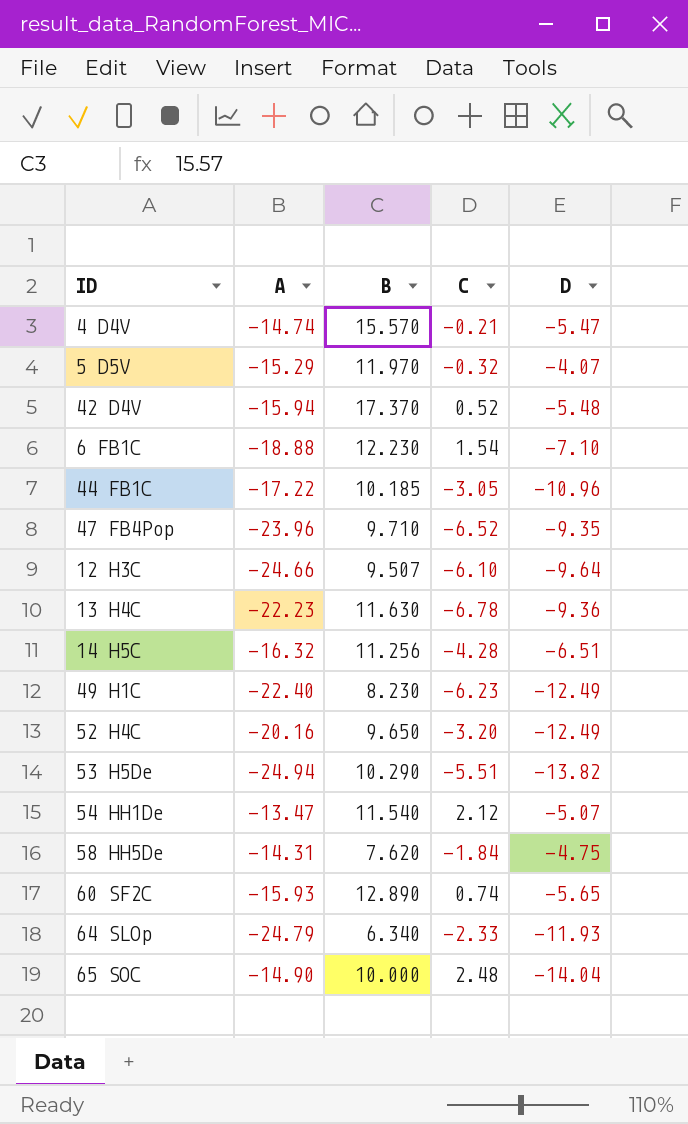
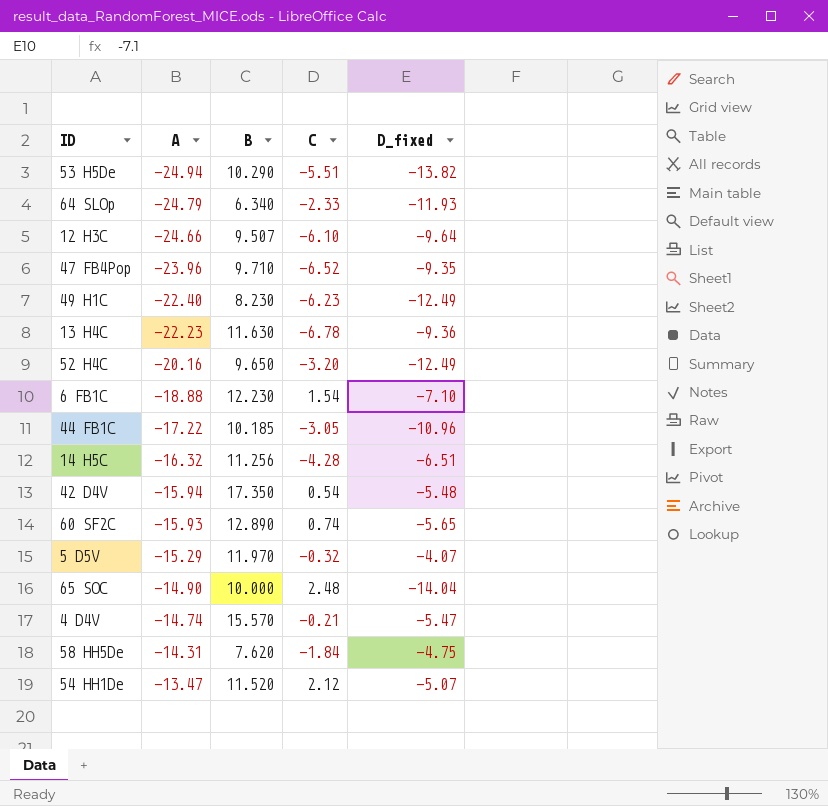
row order: none -> A ascending
column name: D -> D_fixed
42 D4V | B: 17.370 -> 17.350
42 D4V | C: 0.52 -> 0.54
54 HH1De | B: 11.540 -> 11.520

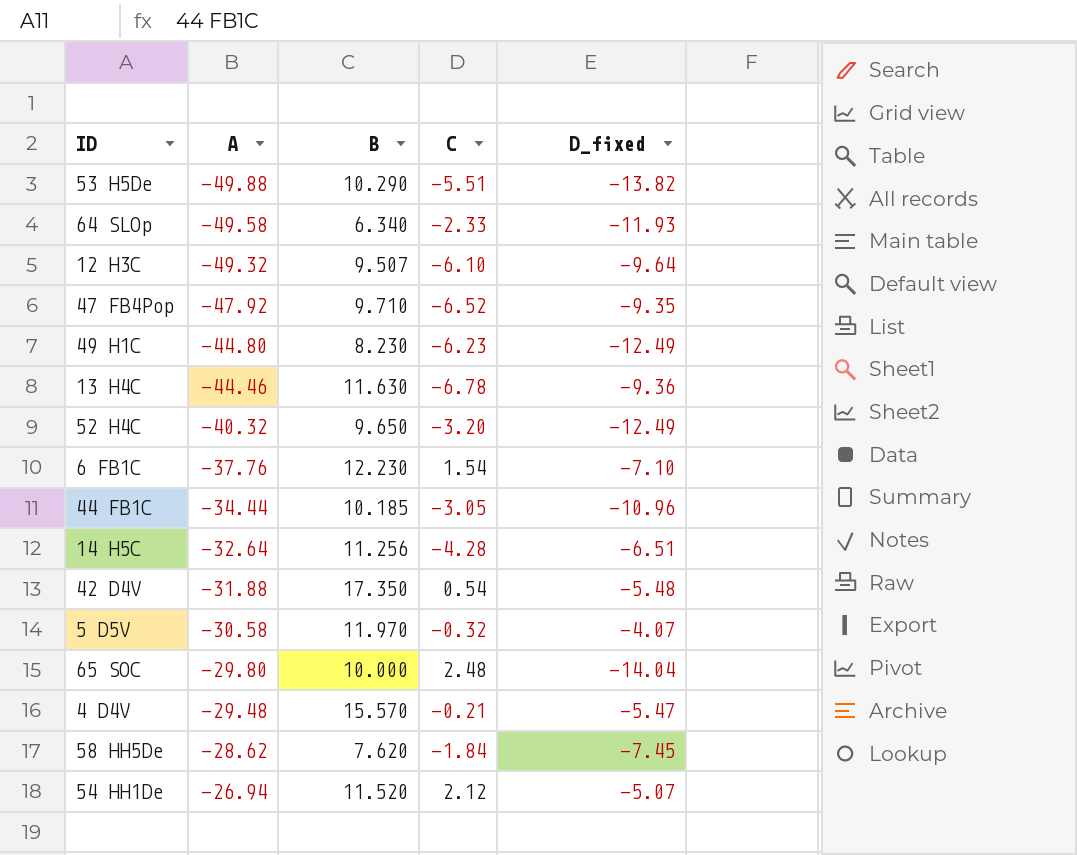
row 60 SF2C: -15.93 | 12.890 | 0.74 | -5.65 -> none
53 H5De | A: -24.94 -> -49.88
64 SLOp | A: -24.79 -> -49.58
12 H3C | A: -24.66 -> -49.32
47 FB4Pop | A: -23.96 -> -47.92
49 H1C | A: -22.40 -> -44.80
13 H4C | A: -22.23 -> -44.46
52 H4C | A: -20.16 -> -40.32
6 FB1C | A: -18.88 -> -37.76
44 FB1C | A: -17.22 -> -34.44
14 H5C | A: -16.32 -> -32.64
42 D4V | A: -15.94 -> -31.88
5 D5V | A: -15.29 -> -30.58
65 SOC | A: -14.90 -> -29.80
4 D4V | A: -14.74 -> -29.48
58 HH5De | A: -14.31 -> -28.62
58 HH5De | D_fixed: -4.75 -> -7.45
54 HH1De | A: -13.47 -> -26.94

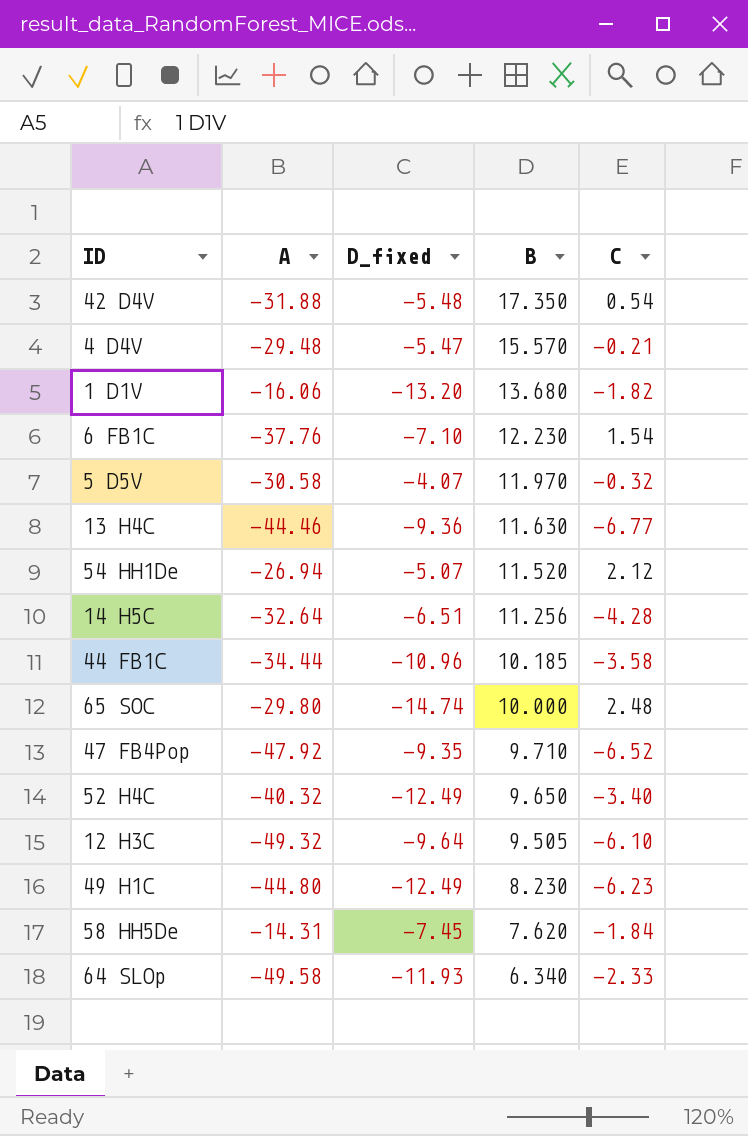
row order: A ascending -> B descending
column D_fixed | position: 5 -> 3
row 53 H5De: -49.88 | 10.290 | -5.51 | -13.82 -> none
row 1 D1V: none -> -16.06 | -13.20 | 13.680 | -1.82
13 H4C | C: -6.78 -> -6.77
44 FB1C | C: -3.05 -> -3.58
65 SOC | D_fixed: -14.04 -> -14.74
52 H4C | C: -3.20 -> -3.40
12 H3C | B: 9.507 -> 9.505
58 HH5De | A: -28.62 -> -14.31

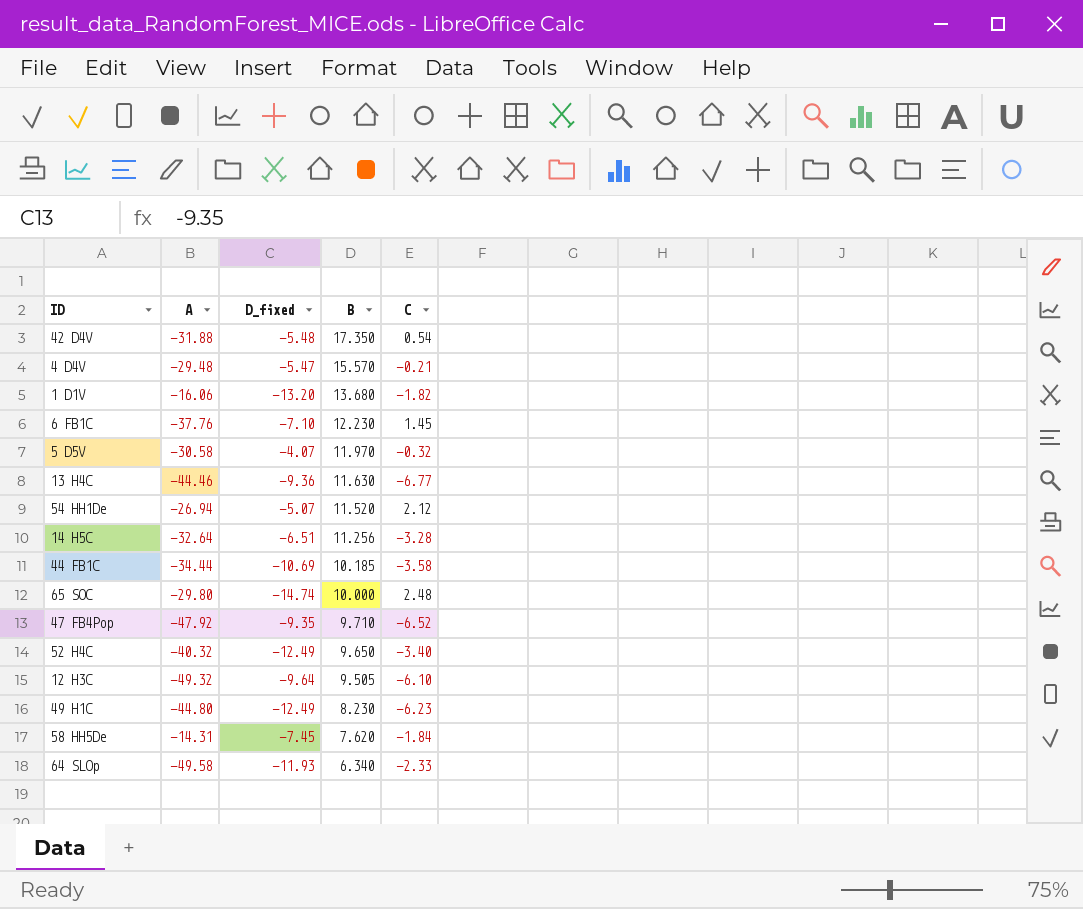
6 FB1C | C: 1.54 -> 1.45
14 H5C | C: -4.28 -> -3.28
44 FB1C | D_fixed: -10.96 -> -10.69

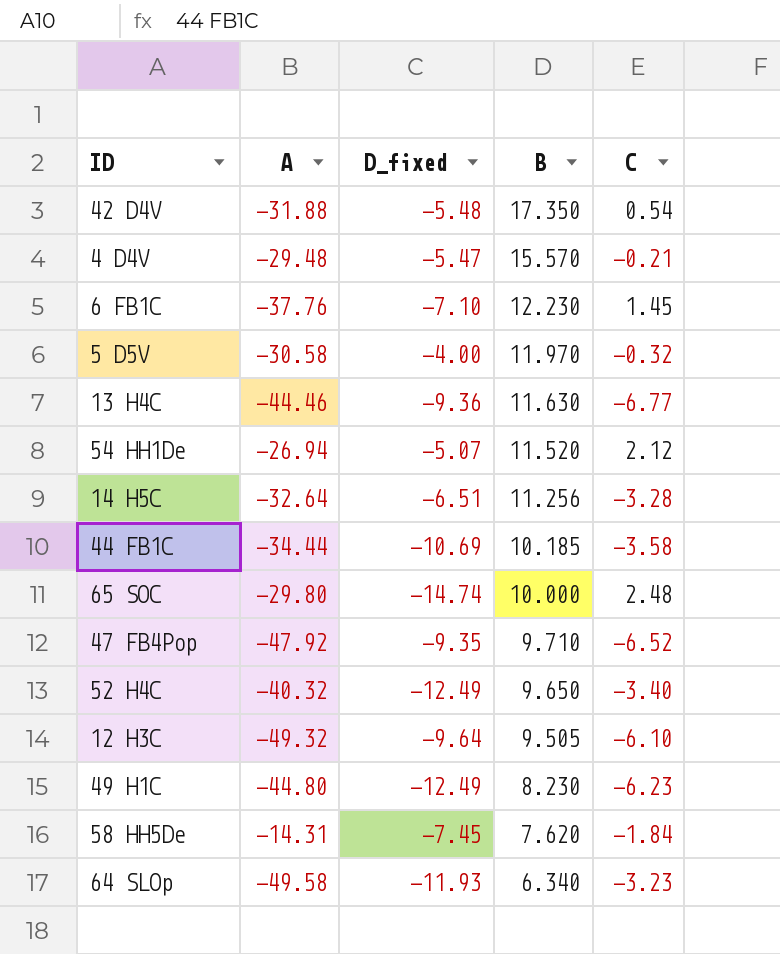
row 1 D1V: -16.06 | -13.20 | 13.680 | -1.82 -> none
5 D5V | D_fixed: -4.07 -> -4.00
64 SLOp | C: -2.33 -> -3.23

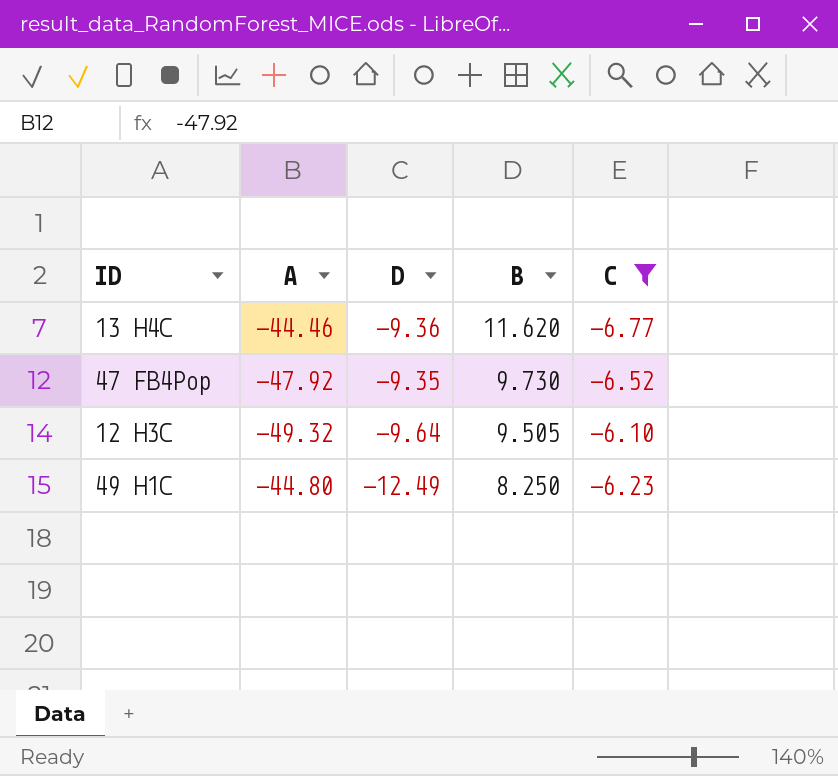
filter: none -> C <= -6.10
column name: D_fixed -> D
13 H4C | B: 11.630 -> 11.620
47 FB4Pop | B: 9.710 -> 9.730
49 H1C | B: 8.230 -> 8.250

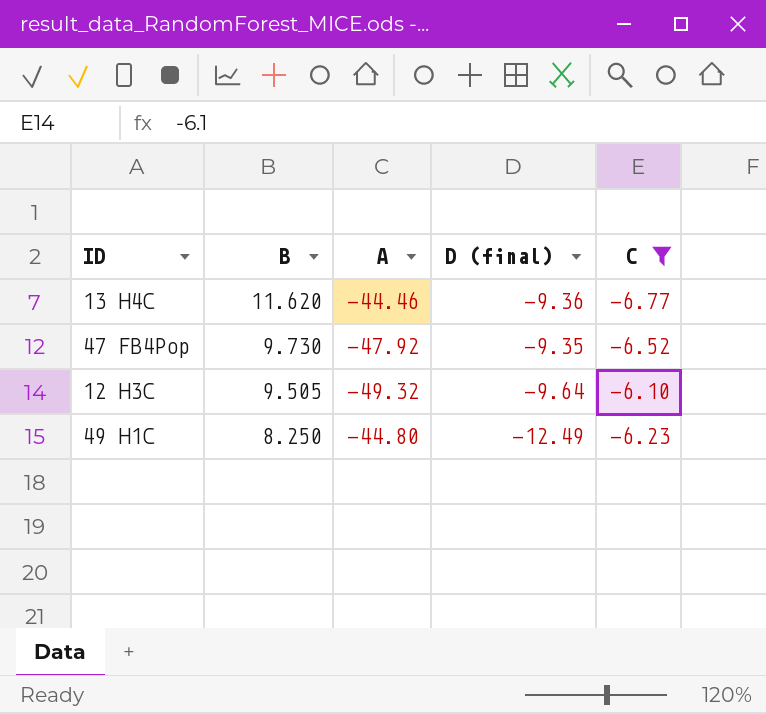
column B | position: 4 -> 2
column name: D -> D (final)

